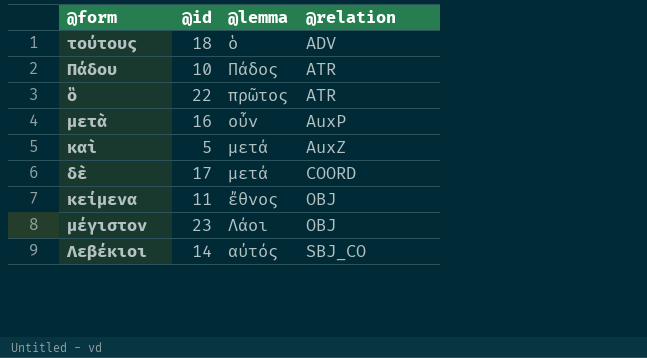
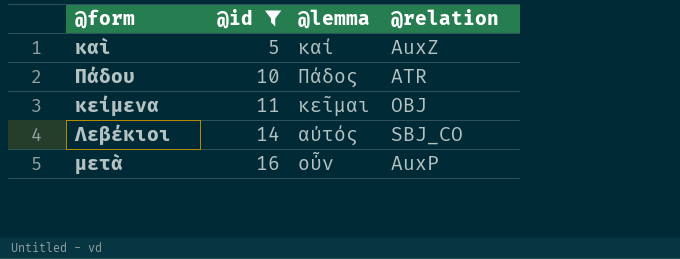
filter: none -> @id <= 16
row order: @relation ascending -> @id ascending
καὶ | @lemma: μετά -> καί
κείμενα | @lemma: ἔθνος -> κεῖμαι

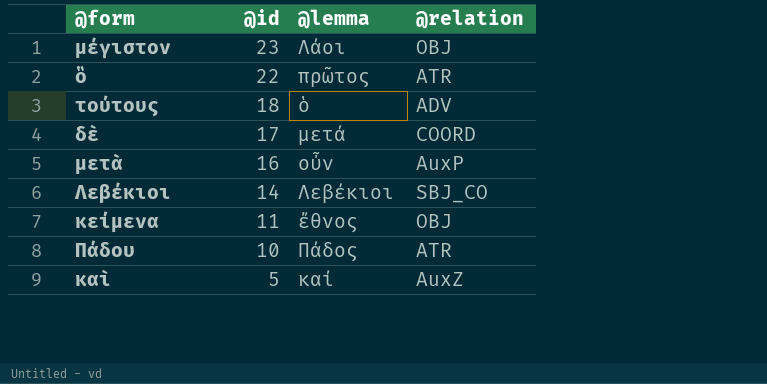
filter: @id <= 16 -> none
row order: @id ascending -> @id descending
Λεβέκιοι | @lemma: αὐτός -> Λεβέκιοι
κείμενα | @lemma: κεῖμαι -> ἔθνος

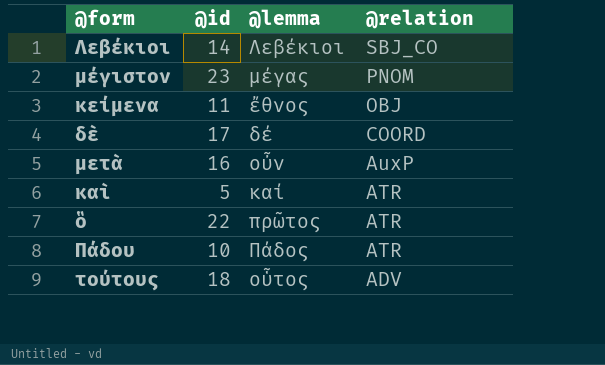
row order: @id descending -> @relation descending
μέγιστον | @lemma: Λάοι -> μέγας
μέγιστον | @relation: OBJ -> PNOM
δὲ | @lemma: μετά -> δέ
καὶ | @relation: AuxZ -> ATR
τούτους | @lemma: ὁ -> οὗτος

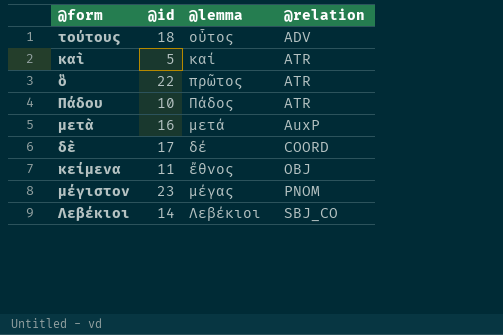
row order: @relation descending -> @relation ascending
μετὰ | @lemma: οὖν -> μετά

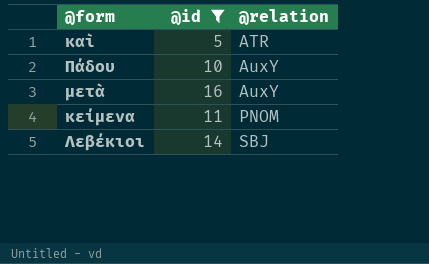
filter: none -> @id <= 16
column @lemma | position: 3 -> none
Πάδου | @relation: ATR -> AuxY
μετὰ | @relation: AuxP -> AuxY
κείμενα | @relation: OBJ -> PNOM
Λεβέκιοι | @relation: SBJ_CO -> SBJ

